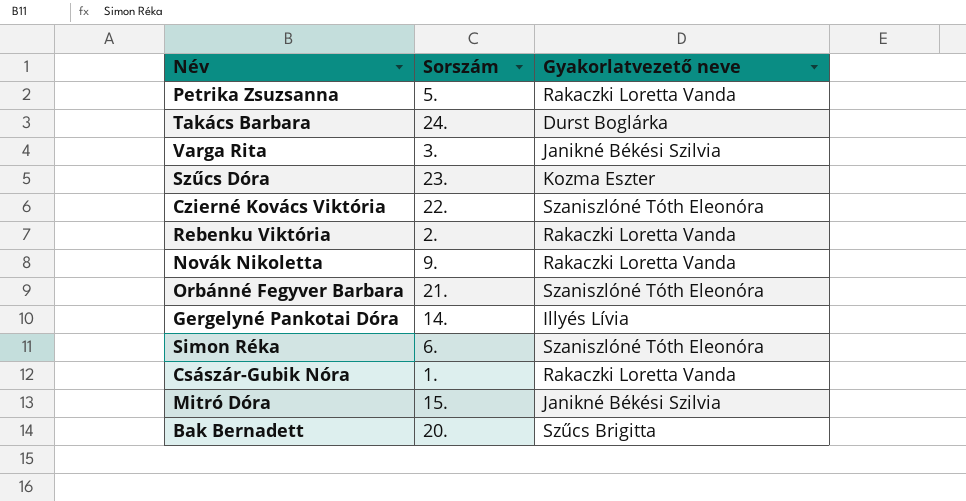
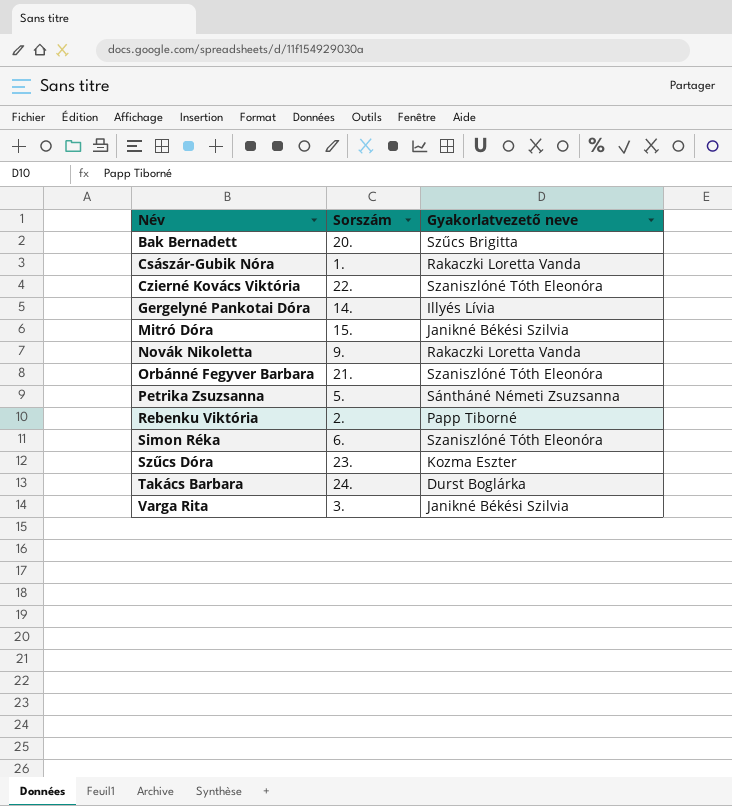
row order: none -> Név ascending
Petrika Zsuzsanna | Gyakorlatvezető neve: Rakaczki Loretta Vanda -> Sántháné Németi Zsuzsanna
Rebenku Viktória | Gyakorlatvezető neve: Rakaczki Loretta Vanda -> Papp Tiborné

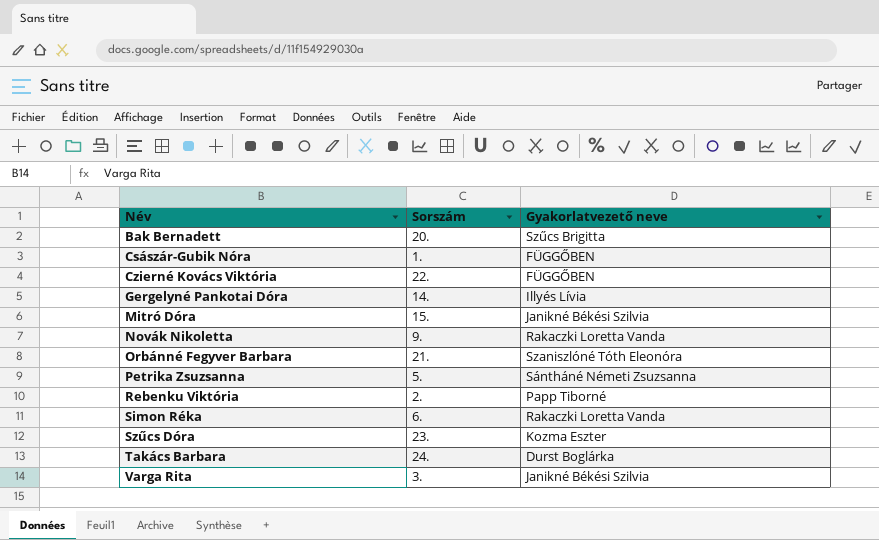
Császár-Gubik Nóra | Gyakorlatvezető neve: Rakaczki Loretta Vanda -> FÜGGŐBEN
Czierné Kovács Viktória | Gyakorlatvezető neve: Szaniszlóné Tóth Eleonóra -> FÜGGŐBEN
Simon Réka | Gyakorlatvezető neve: Szaniszlóné Tóth Eleonóra -> Rakaczki Loretta Vanda

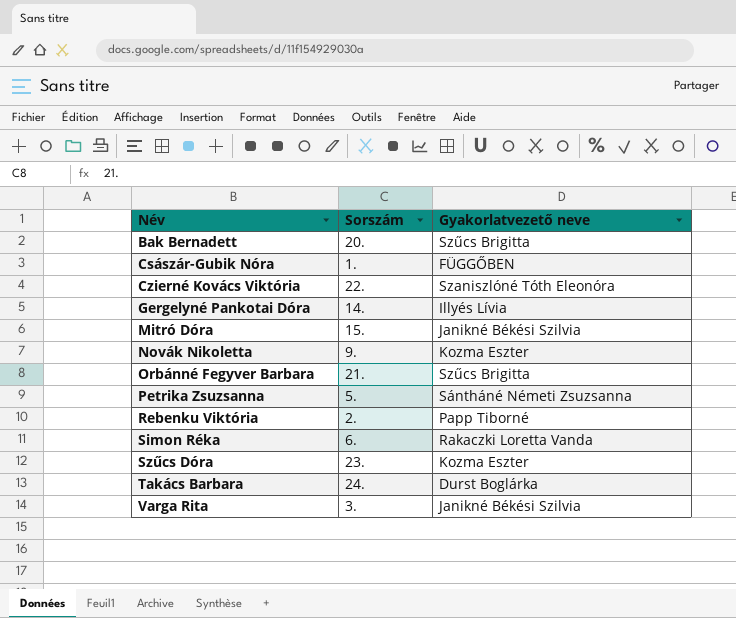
Czierné Kovács Viktória | Gyakorlatvezető neve: FÜGGŐBEN -> Szaniszlóné Tóth Eleonóra
Novák Nikoletta | Gyakorlatvezető neve: Rakaczki Loretta Vanda -> Kozma Eszter
Orbánné Fegyver Barbara | Gyakorlatvezető neve: Szaniszlóné Tóth Eleonóra -> Szűcs Brigitta

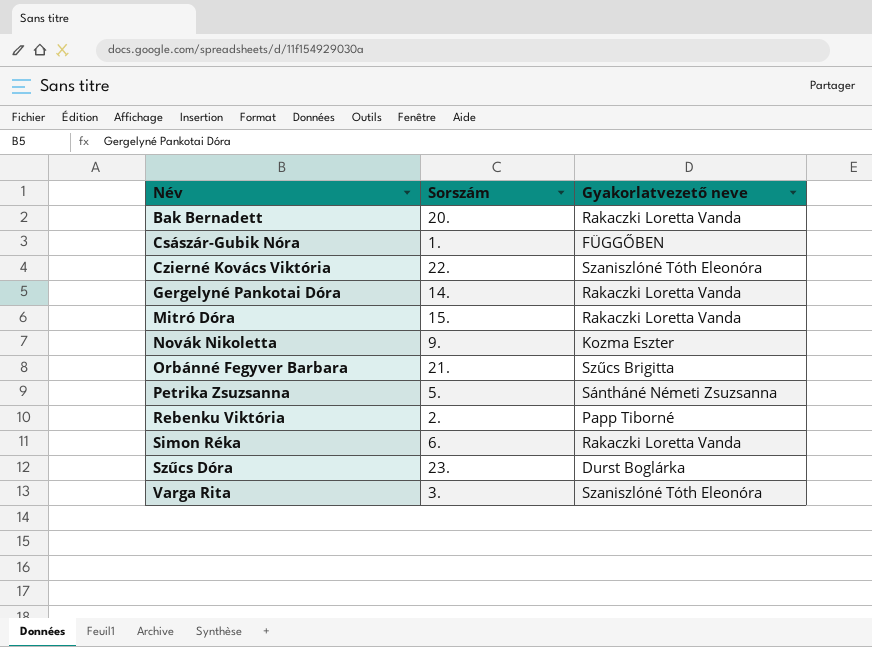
row Takács Barbara: 24. | Durst Boglárka -> none
Bak Bernadett | Gyakorlatvezető neve: Szűcs Brigitta -> Rakaczki Loretta Vanda
Gergelyné Pankotai Dóra | Gyakorlatvezető neve: Illyés Lívia -> Rakaczki Loretta Vanda
Mitró Dóra | Gyakorlatvezető neve: Janikné Békési Szilvia -> Rakaczki Loretta Vanda
Szűcs Dóra | Gyakorlatvezető neve: Kozma Eszter -> Durst Boglárka
Varga Rita | Gyakorlatvezető neve: Janikné Békési Szilvia -> Szaniszlóné Tóth Eleonóra

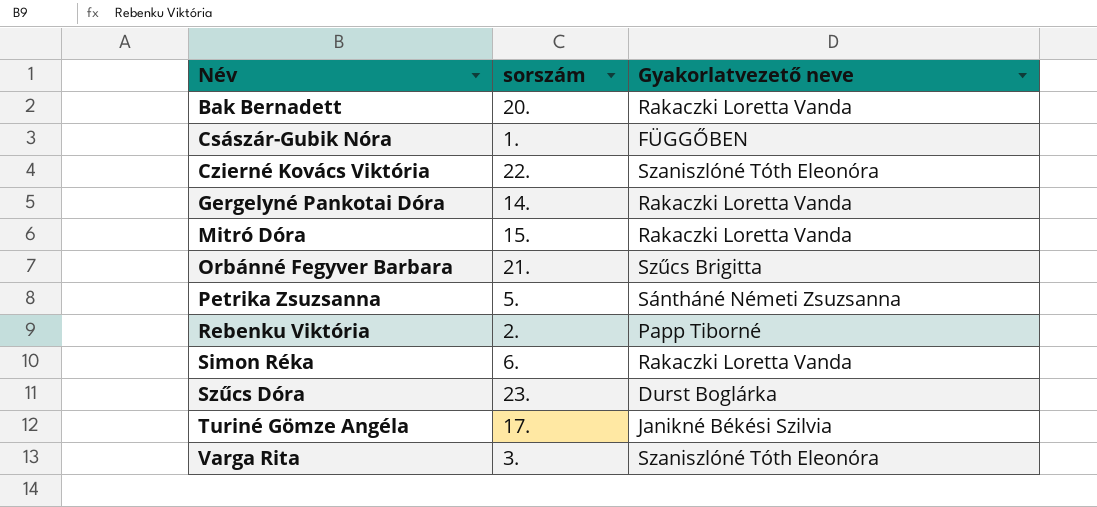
column name: Sorszám -> sorszám
row Novák Nikoletta: 9. | Kozma Eszter -> none
row Turiné Gömze Angéla: none -> 17. | Janikné Békési Szilvia

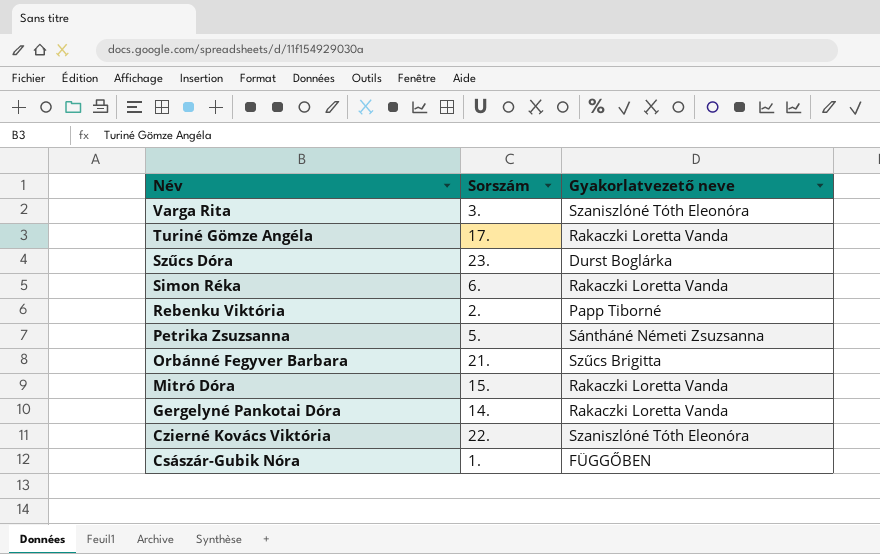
row order: Név ascending -> Név descending
column name: sorszám -> Sorszám
row Bak Bernadett: 20. | Rakaczki Loretta Vanda -> none
Turiné Gömze Angéla | Gyakorlatvezető neve: Janikné Békési Szilvia -> Rakaczki Loretta Vanda

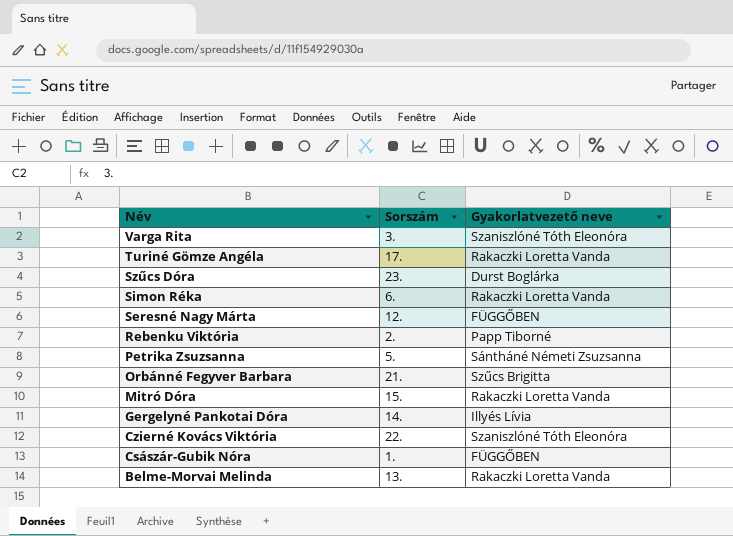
row Seresné Nagy Márta: none -> 12. | FÜGGŐBEN
Gergelyné Pankotai Dóra | Gyakorlatvezető neve: Rakaczki Loretta Vanda -> Illyés Lívia
row Belme-Morvai Melinda: none -> 13. | Rakaczki Loretta Vanda

